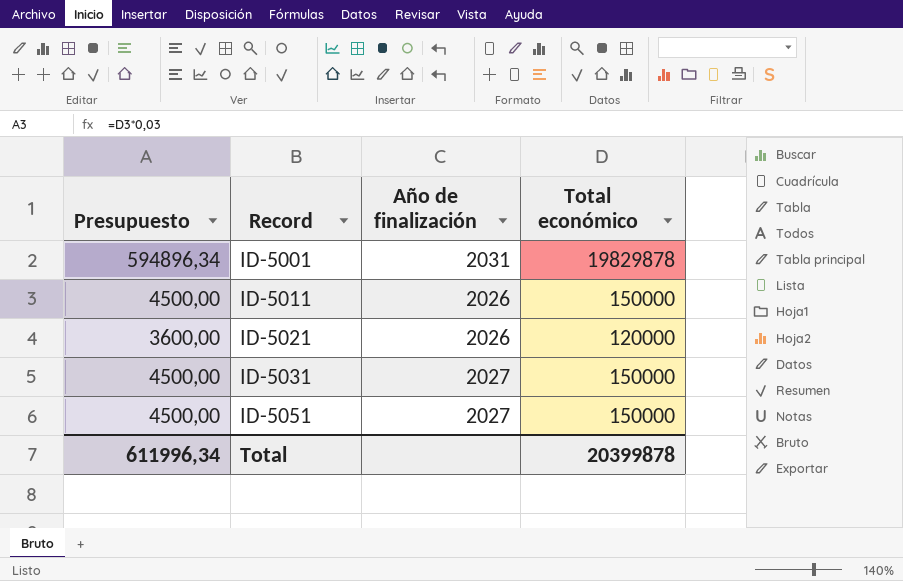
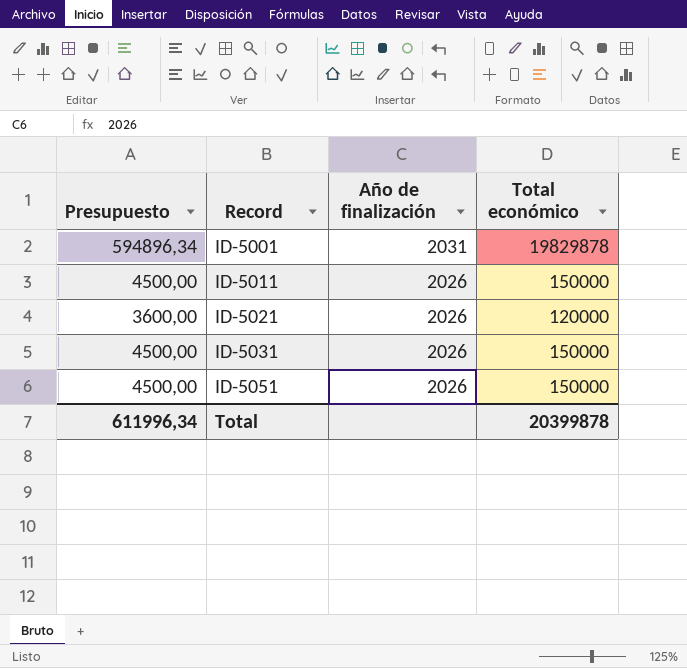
ID-5031 | Año de finalización: 2027 -> 2026
ID-5051 | Año de finalización: 2027 -> 2026

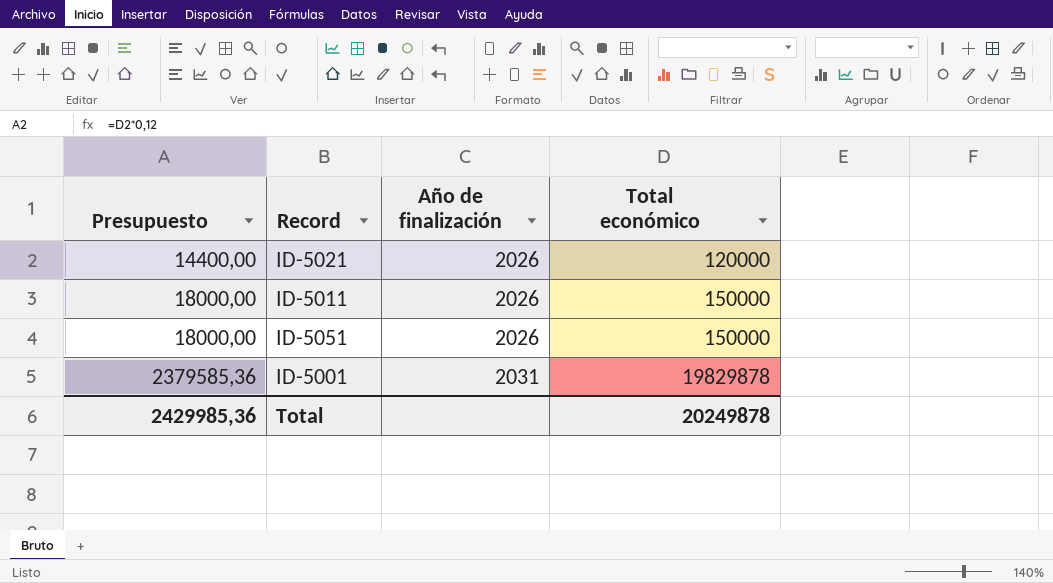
row order: Record ascending -> Presupuesto ascending
column Presupuesto | formula: [Total económico] * 0,03 -> [Total económico] * 0,12
row ID-5031: 4500,00 | 2026 | 150000 -> none
Total | Presupuesto: 611996,34 -> 2429985,36
Total | Total económico: 20399878 -> 20249878

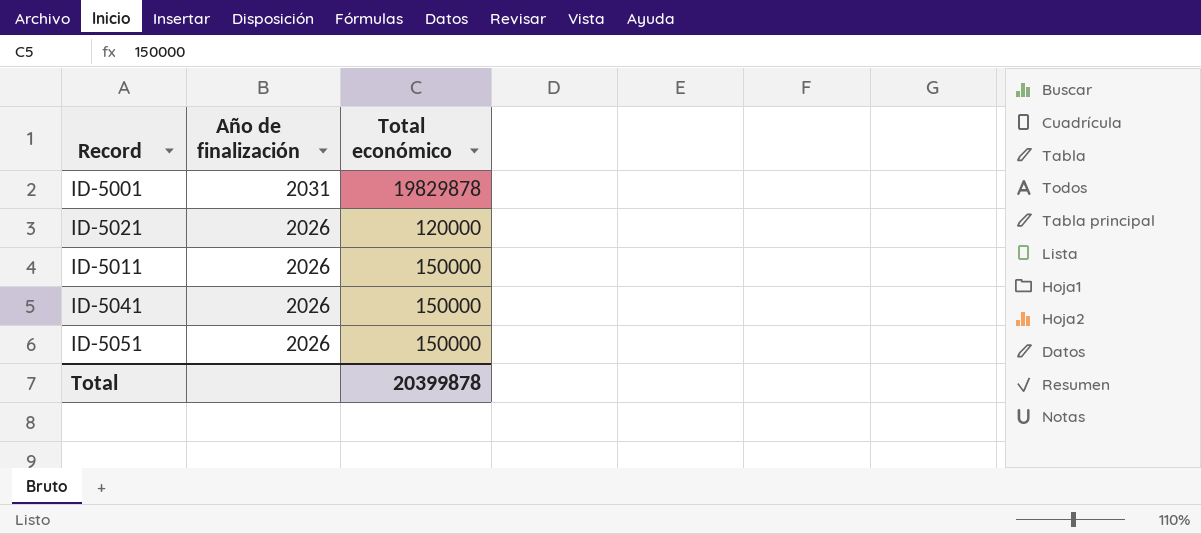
row order: Presupuesto ascending -> Año de finalización descending
column Presupuesto | formula: [Total económico] * 0,12 -> none
row ID-5041: none -> 2026 | 150000
Total | Total económico: 20249878 -> 20399878

